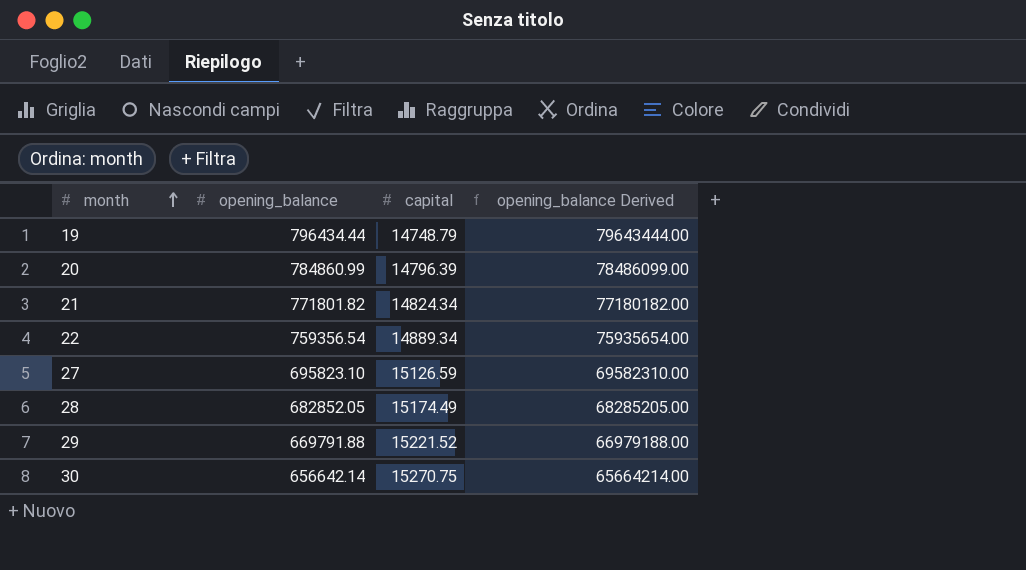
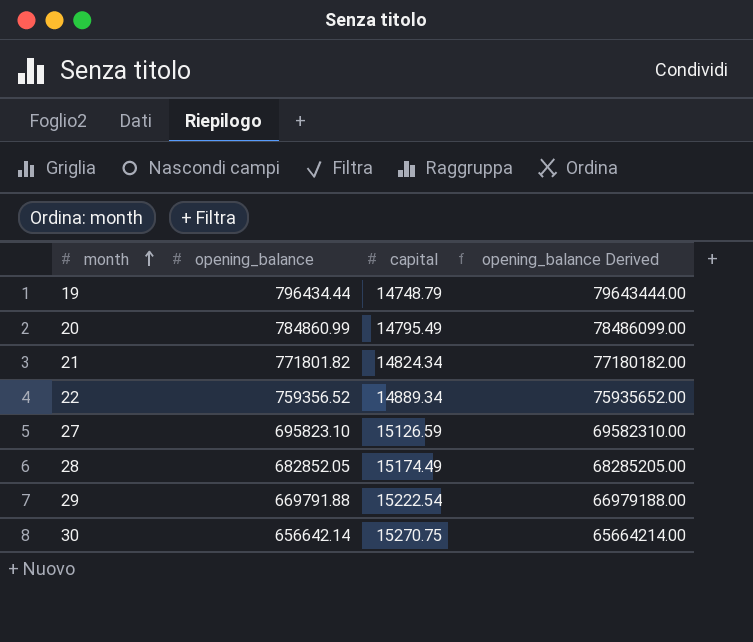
20 | capital: 14796.39 -> 14795.49
22 | opening_balance: 759356.54 -> 759356.52
22 | opening_balance Derived: 75935654.00 -> 75935652.00
29 | capital: 15221.52 -> 15222.54

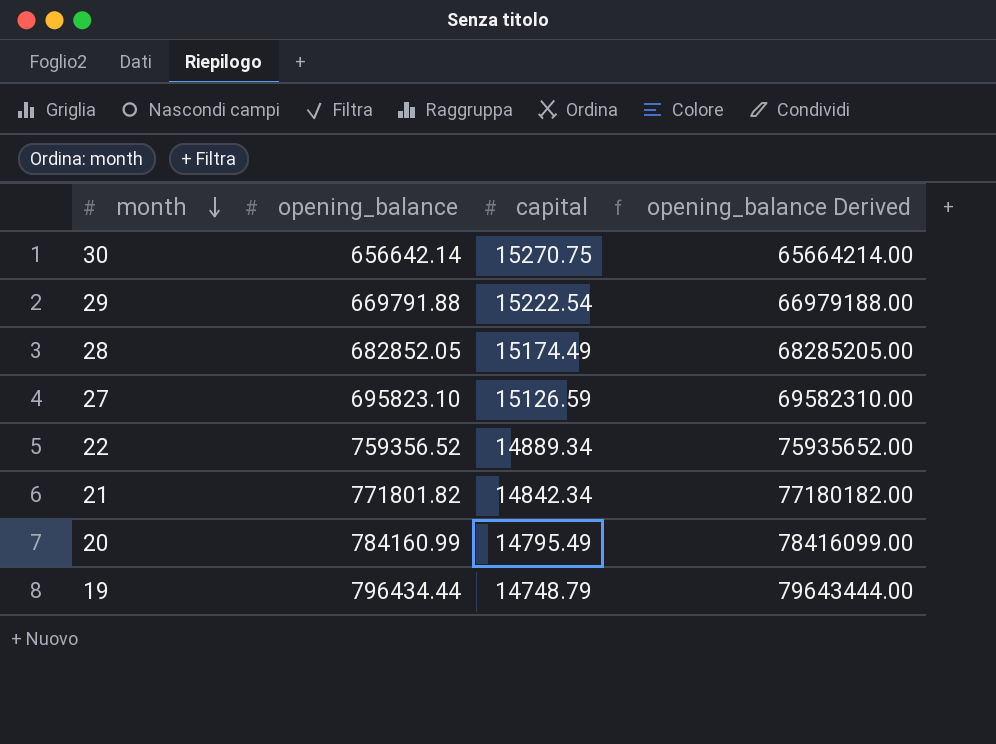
row order: month ascending -> month descending
21 | capital: 14824.34 -> 14842.34
20 | opening_balance: 784860.99 -> 784160.99
20 | opening_balance Derived: 78486099.00 -> 78416099.00

